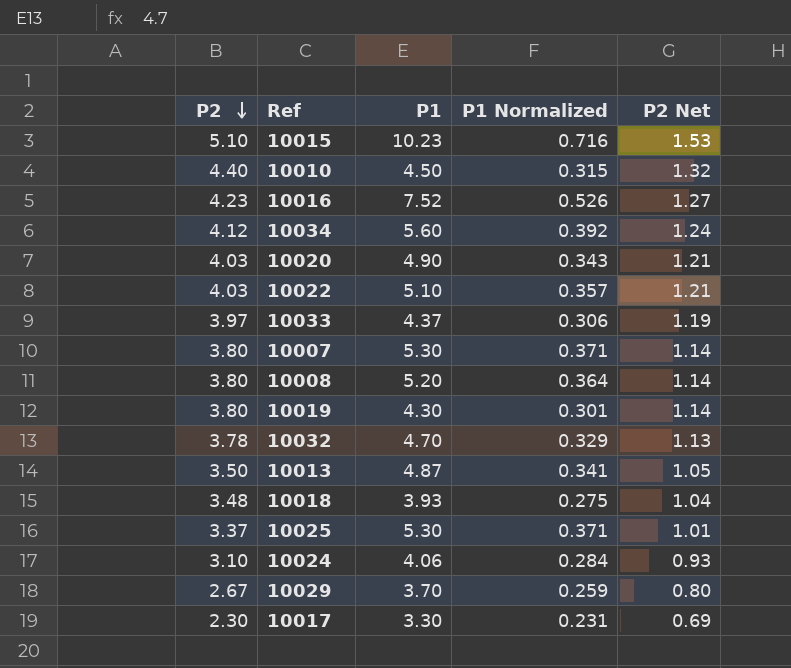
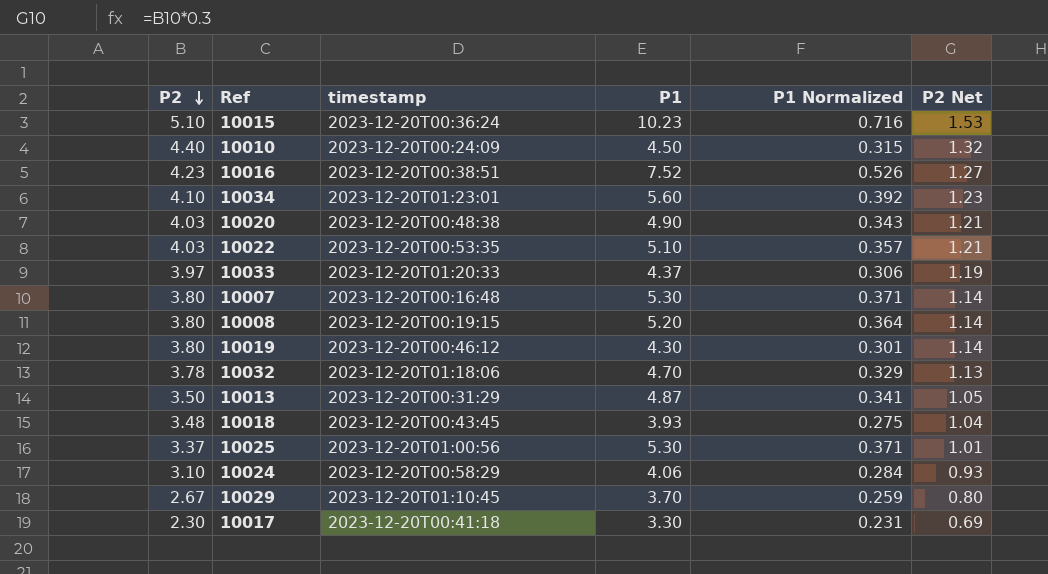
column timestamp | position: none -> 3
10034 | P2: 4.12 -> 4.10
10034 | P2 Net: 1.24 -> 1.23

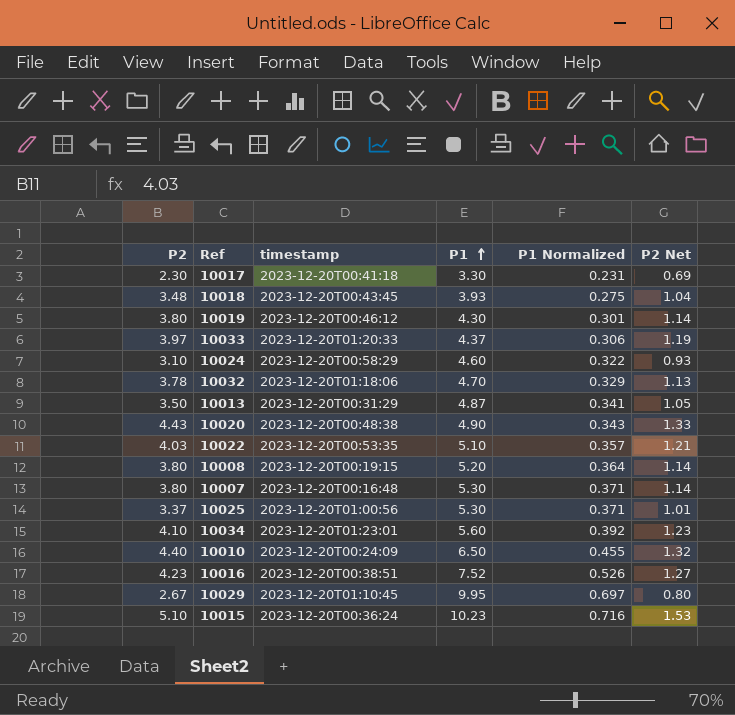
row order: P2 descending -> P1 ascending
10024 | P1: 4.06 -> 4.60
10024 | P1 Normalized: 0.284 -> 0.322
10020 | P2: 4.03 -> 4.43
10020 | P2 Net: 1.21 -> 1.33
10010 | P1: 4.50 -> 6.50
10010 | P1 Normalized: 0.315 -> 0.455
10029 | P1: 3.70 -> 9.95
10029 | P1 Normalized: 0.259 -> 0.697

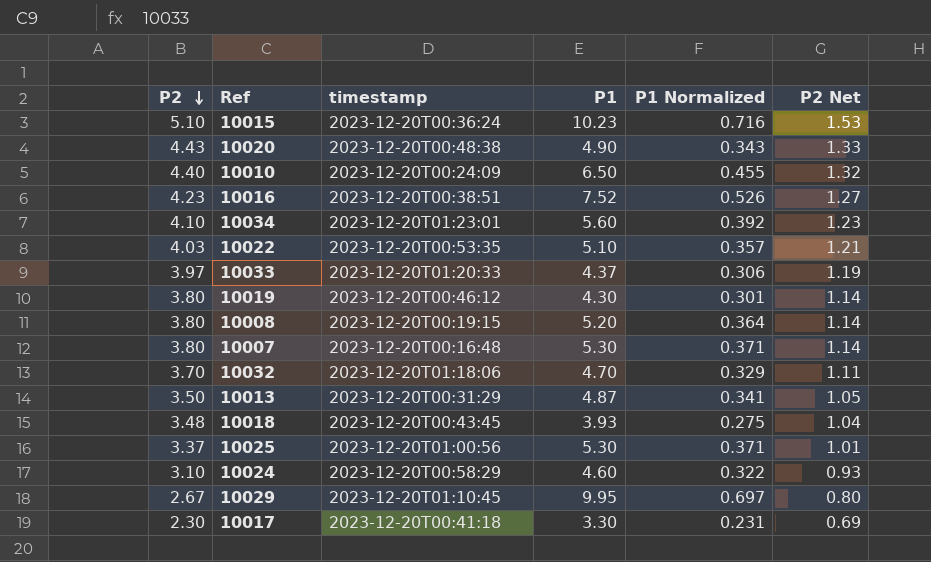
row order: P1 ascending -> P2 descending
10032 | P2: 3.78 -> 3.70
10032 | P2 Net: 1.13 -> 1.11

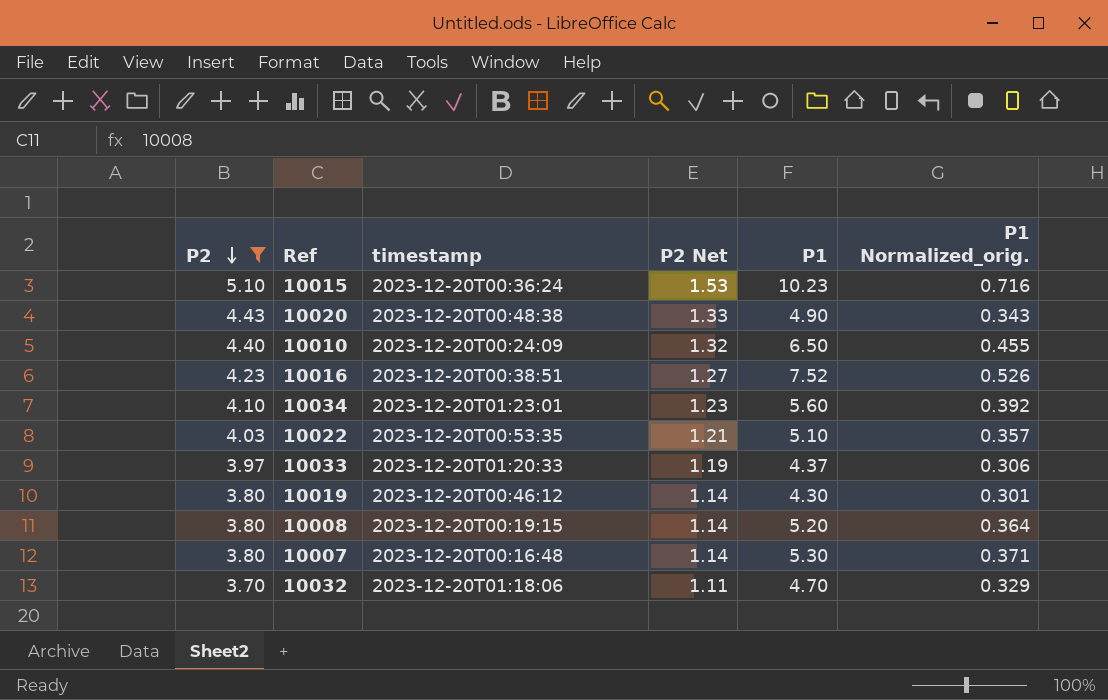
filter: none -> P2 >= 3.70
column P2 Net | position: 6 -> 4
column name: P1 Normalized -> P1 Normalized_orig.

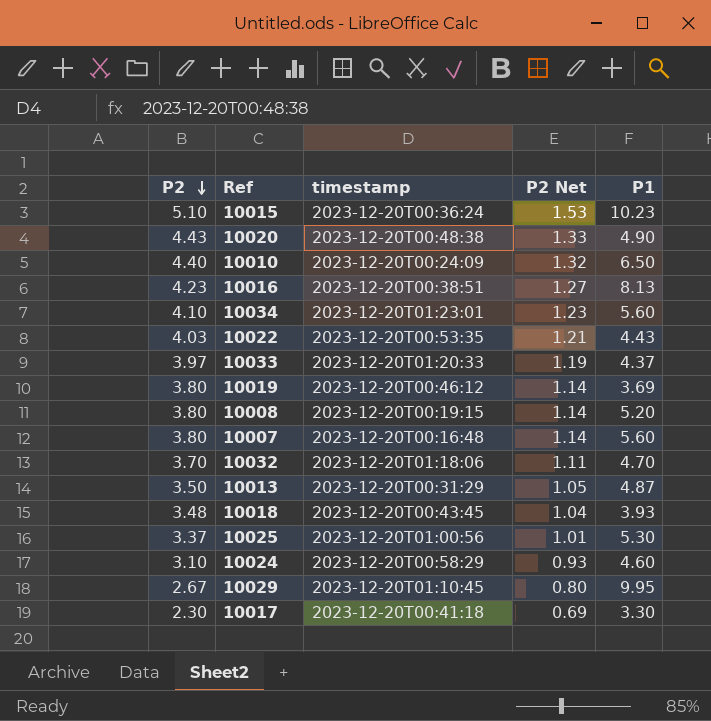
filter: P2 >= 3.70 -> none
column P1 Normalized_orig. | formula: [P1] * 0.07 -> none
10016 | P1: 7.52 -> 8.13
10022 | P1: 5.10 -> 4.43
10019 | P1: 4.30 -> 3.69
10007 | P1: 5.30 -> 5.60

